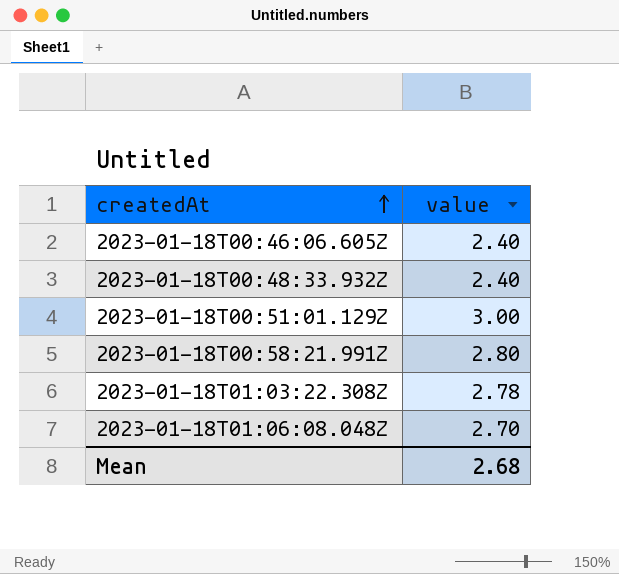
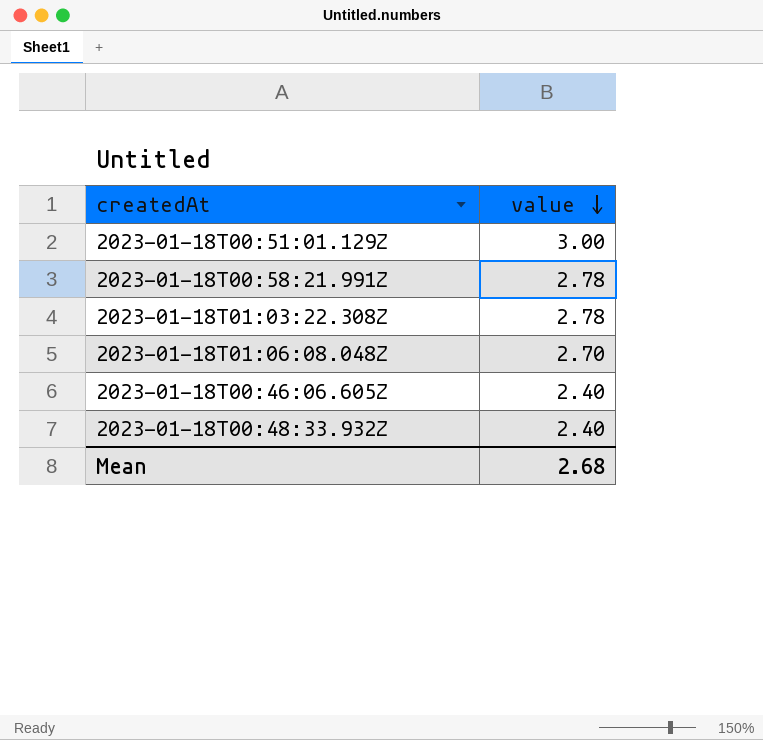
row order: createdAt ascending -> value descending
2023-01-18T00:58:21.991Z | value: 2.80 -> 2.78

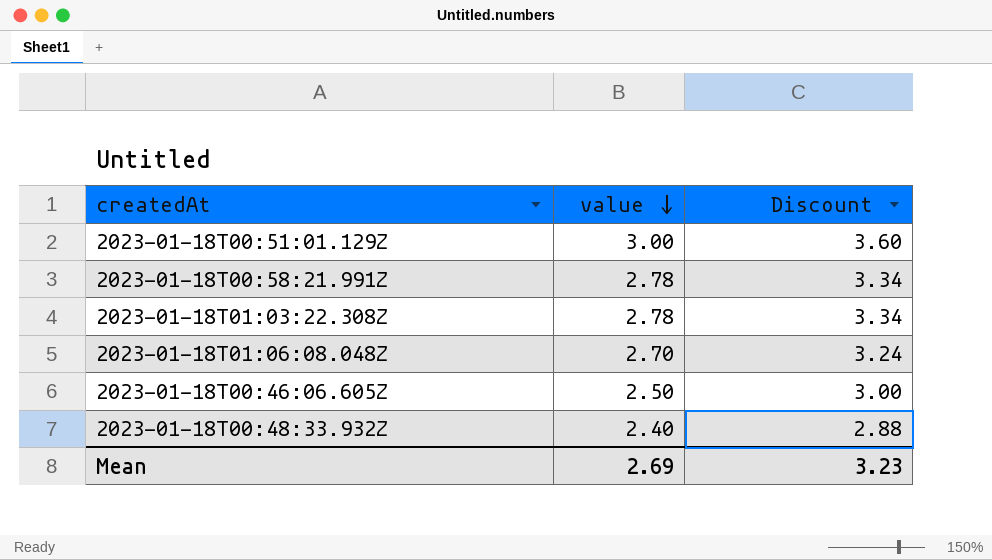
column Discount | formula: none -> [value] * 1.2
2023-01-18T00:46:06.605Z | value: 2.40 -> 2.50
Mean | value: 2.68 -> 2.69

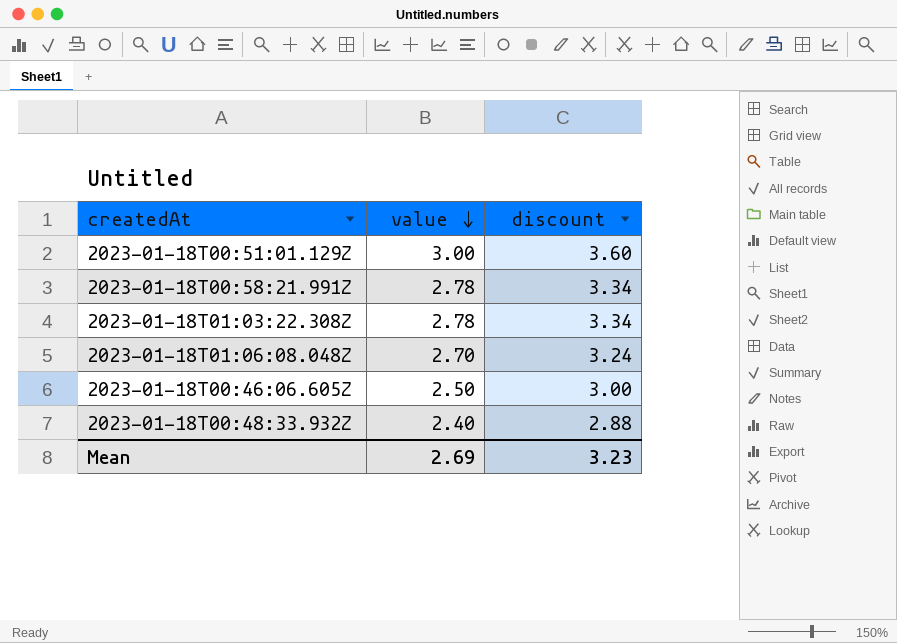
column name: Discount -> discount

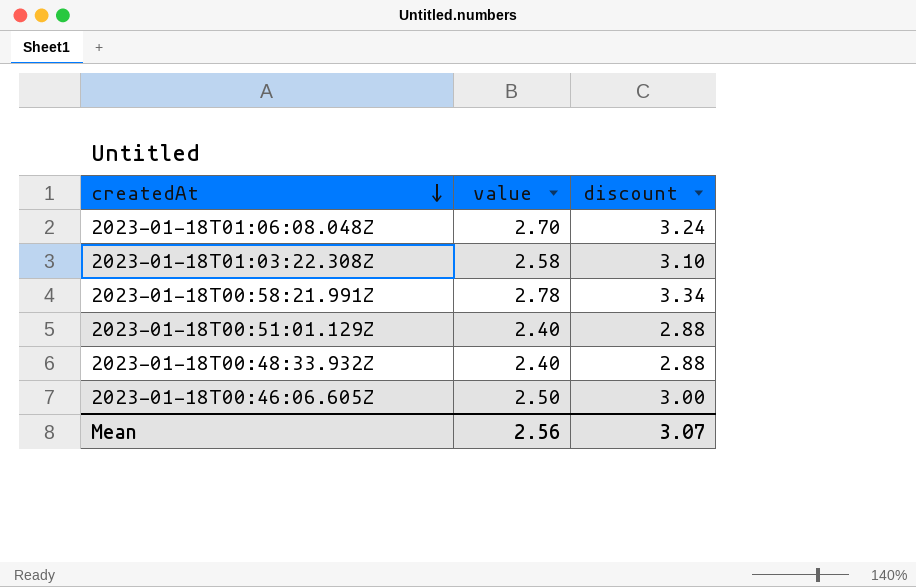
row order: value descending -> createdAt descending
2023-01-18T01:03:22.308Z | value: 2.78 -> 2.58
2023-01-18T01:03:22.308Z | discount: 3.34 -> 3.10
2023-01-18T00:51:01.129Z | value: 3.00 -> 2.40
2023-01-18T00:51:01.129Z | discount: 3.60 -> 2.88
Mean | value: 2.69 -> 2.56
Mean | discount: 3.23 -> 3.07

